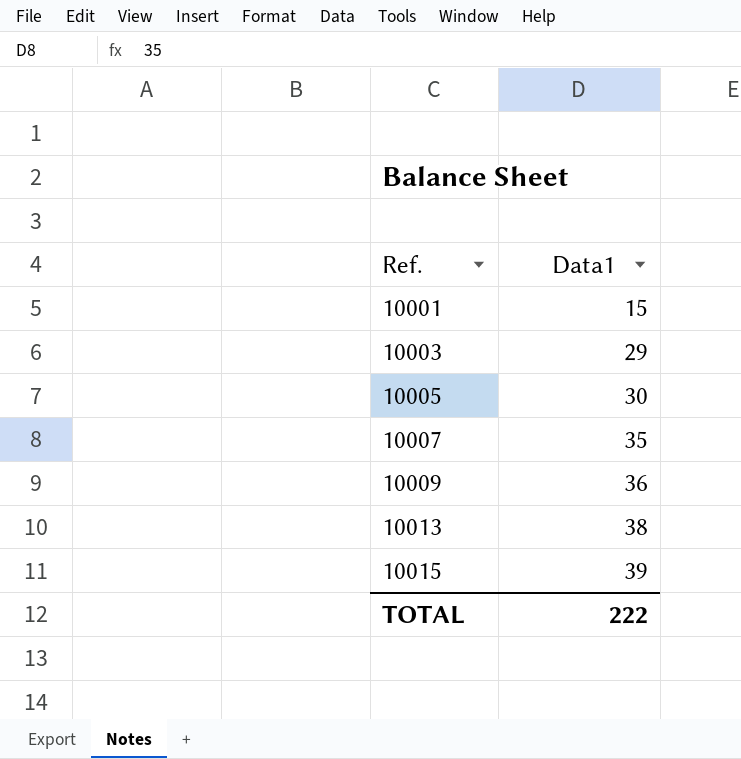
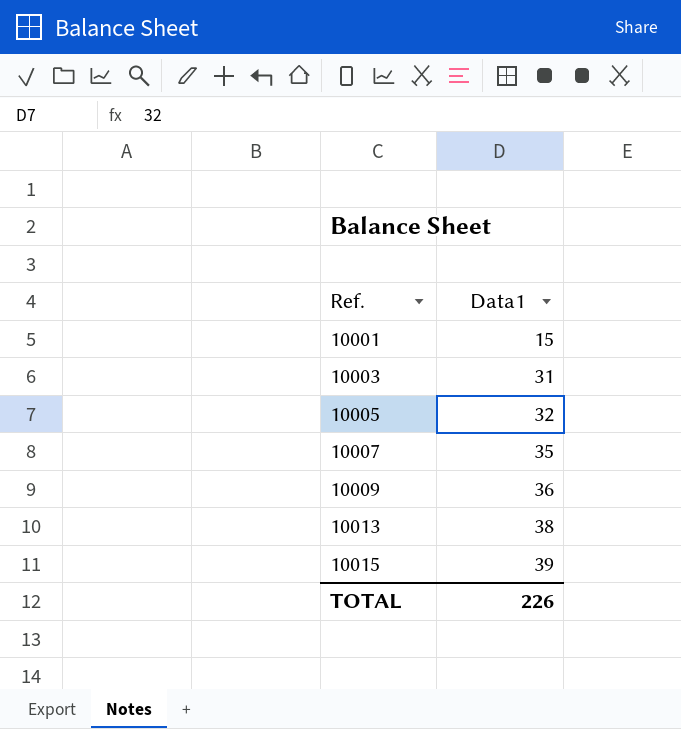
10003 | Data1: 29 -> 31
10005 | Data1: 30 -> 32
TOTAL | Data1: 222 -> 226

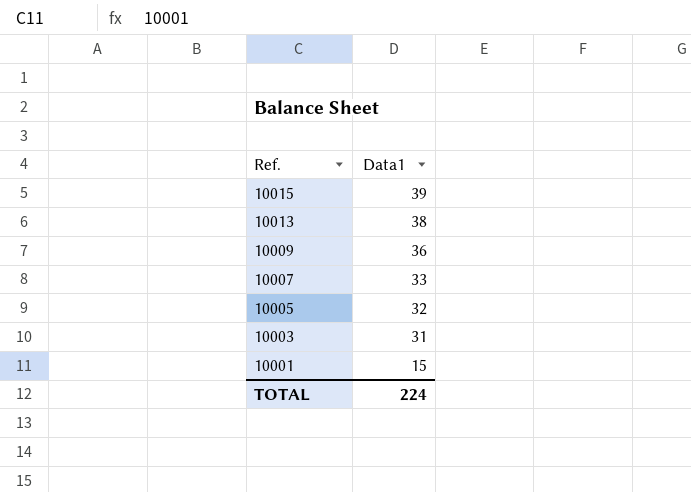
row order: Ref. ascending -> Ref. descending
10007 | Data1: 35 -> 33
TOTAL | Data1: 226 -> 224

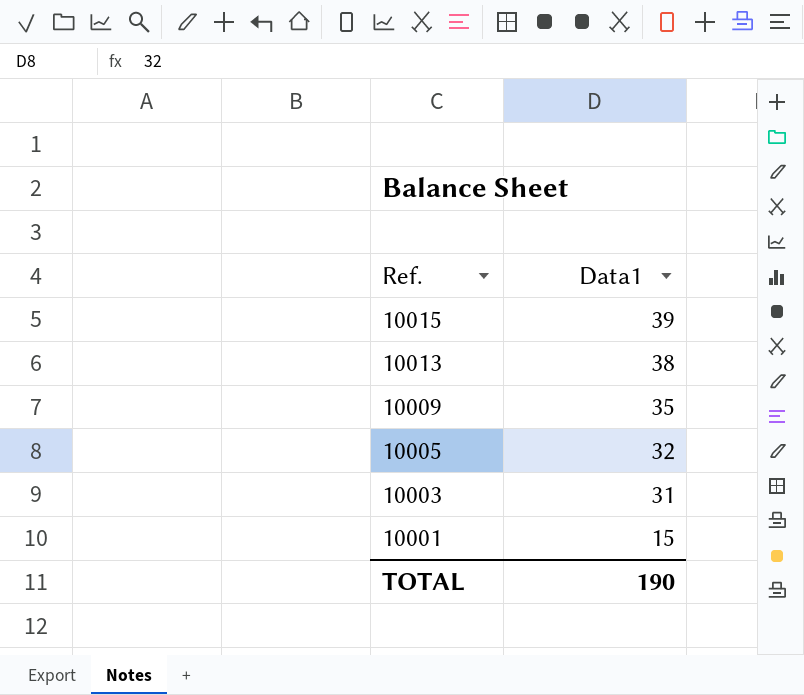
row 10007: 33 -> none
10009 | Data1: 36 -> 35
TOTAL | Data1: 224 -> 190

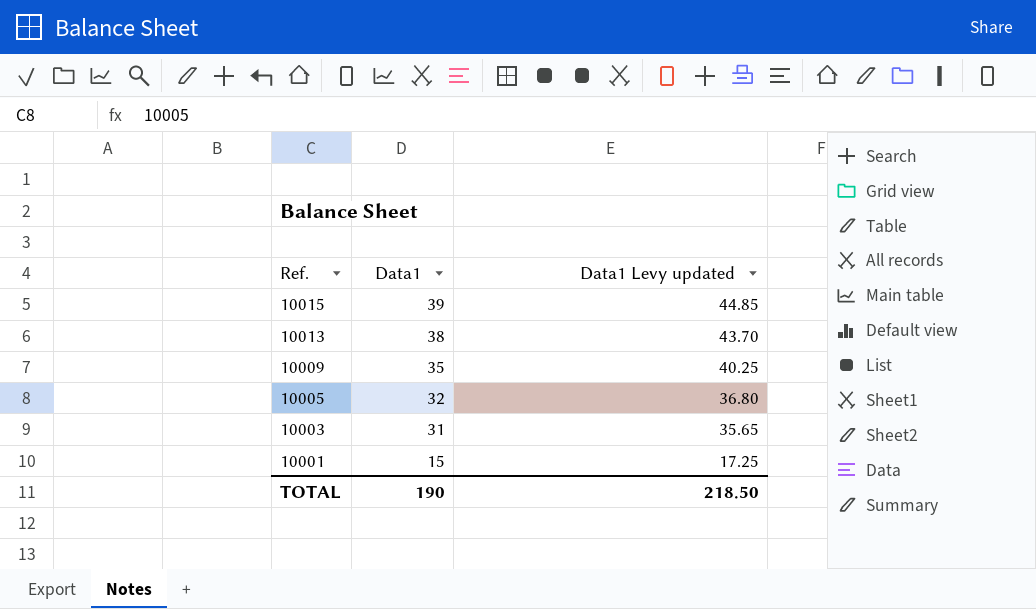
column Data1 Levy updated | formula: none -> [Data1] * 1.15

